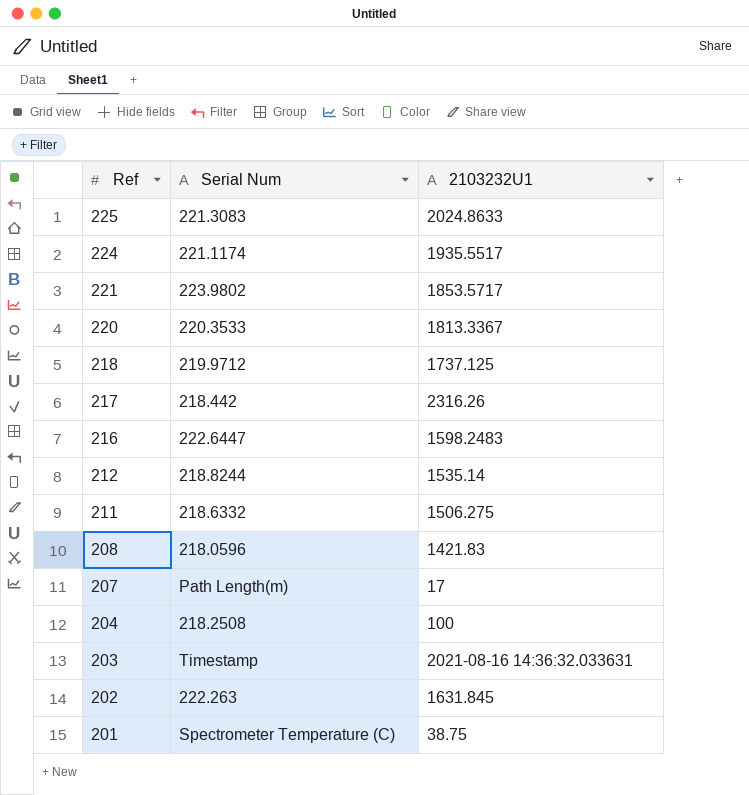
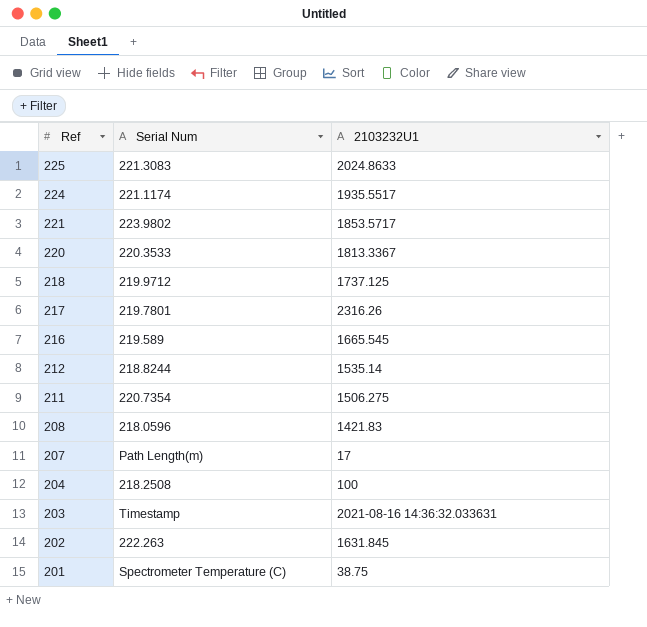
217 | Serial Num: 218.442 -> 219.7801
216 | Serial Num: 222.6447 -> 219.589
216 | 2103232U1: 1598.2483 -> 1665.545
211 | Serial Num: 218.6332 -> 220.7354

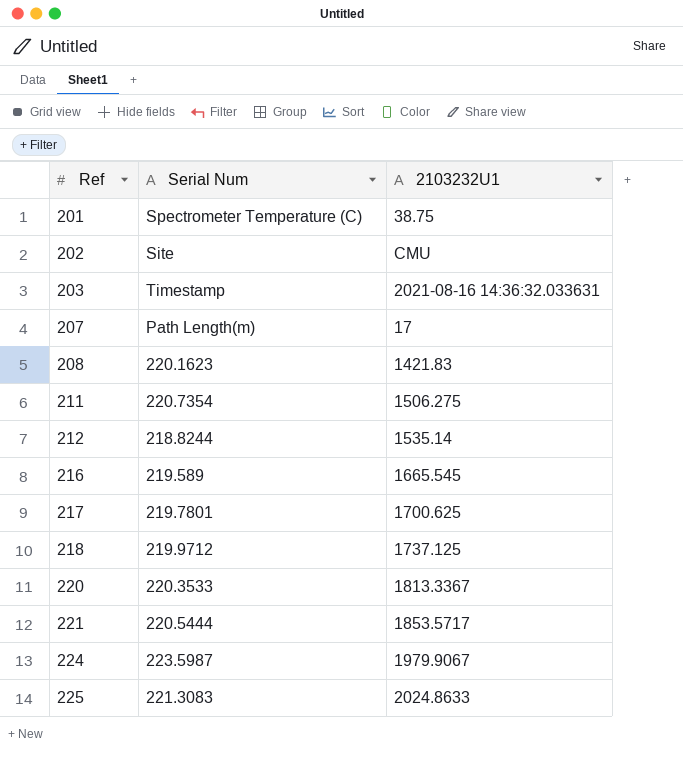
row order: Ref descending -> Ref ascending
row 204: 218.2508 | 100 -> none
202 | Serial Num: 222.263 -> Site
202 | 2103232U1: 1631.845 -> CMU
208 | Serial Num: 218.0596 -> 220.1623
217 | 2103232U1: 2316.26 -> 1700.625
221 | Serial Num: 223.9802 -> 220.5444
224 | Serial Num: 221.1174 -> 223.5987
224 | 2103232U1: 1935.5517 -> 1979.9067

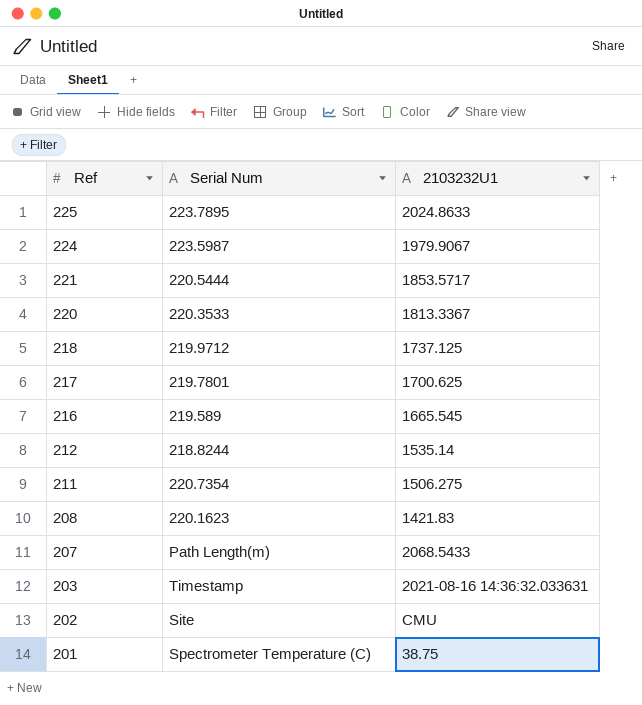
row order: Ref ascending -> Ref descending
225 | Serial Num: 221.3083 -> 223.7895
207 | 2103232U1: 17 -> 2068.5433

